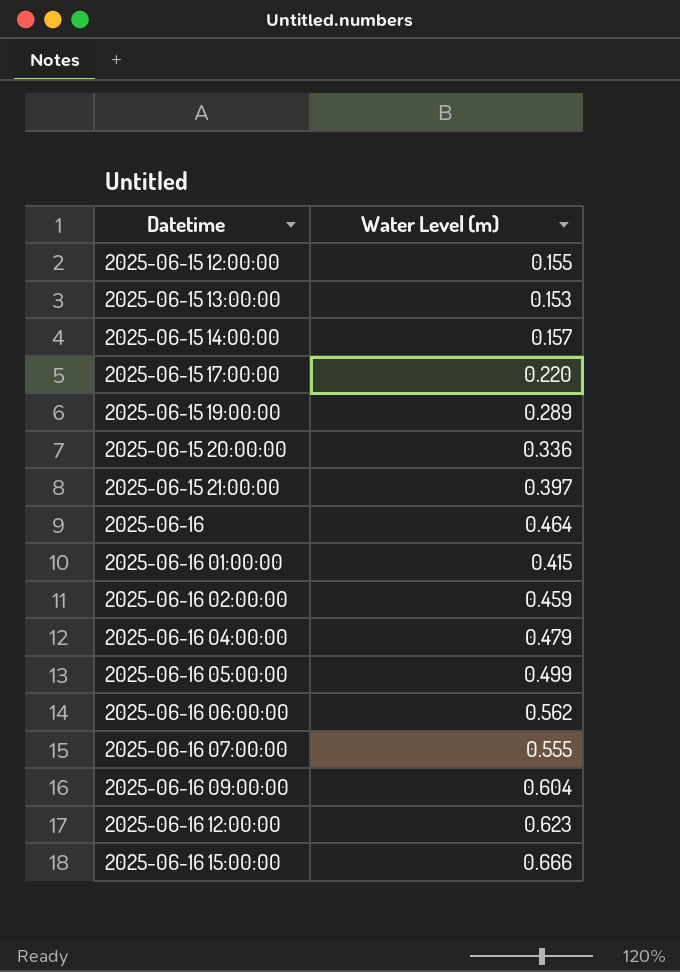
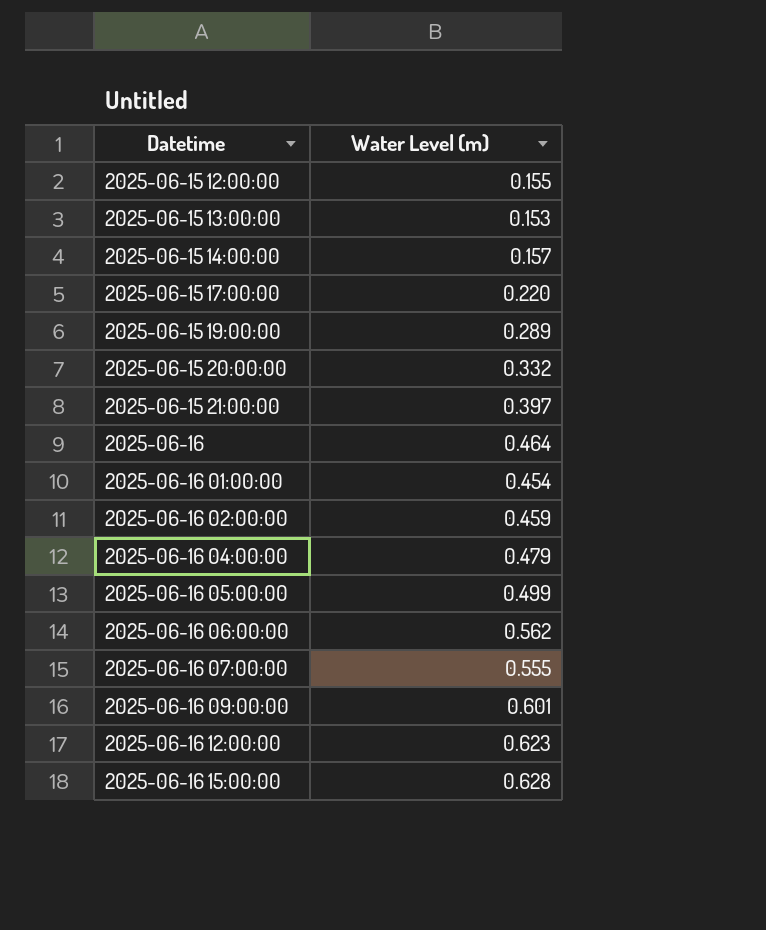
2025-06-15 20:00:00 | Water Level (m): 0.336 -> 0.332
2025-06-16 01:00:00 | Water Level (m): 0.415 -> 0.454
2025-06-16 09:00:00 | Water Level (m): 0.604 -> 0.601
2025-06-16 15:00:00 | Water Level (m): 0.666 -> 0.628

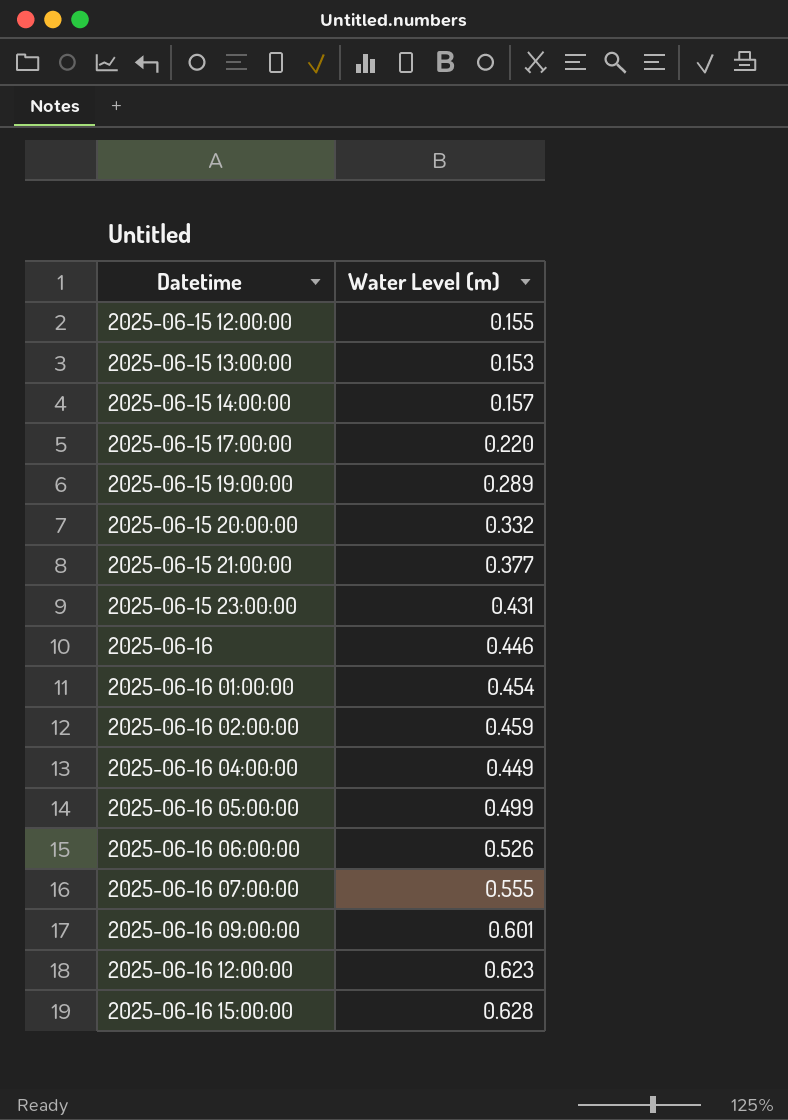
2025-06-15 21:00:00 | Water Level (m): 0.397 -> 0.377
row 2025-06-15 23:00:00: none -> 0.431
2025-06-16 | Water Level (m): 0.464 -> 0.446
2025-06-16 04:00:00 | Water Level (m): 0.479 -> 0.449
2025-06-16 06:00:00 | Water Level (m): 0.562 -> 0.526

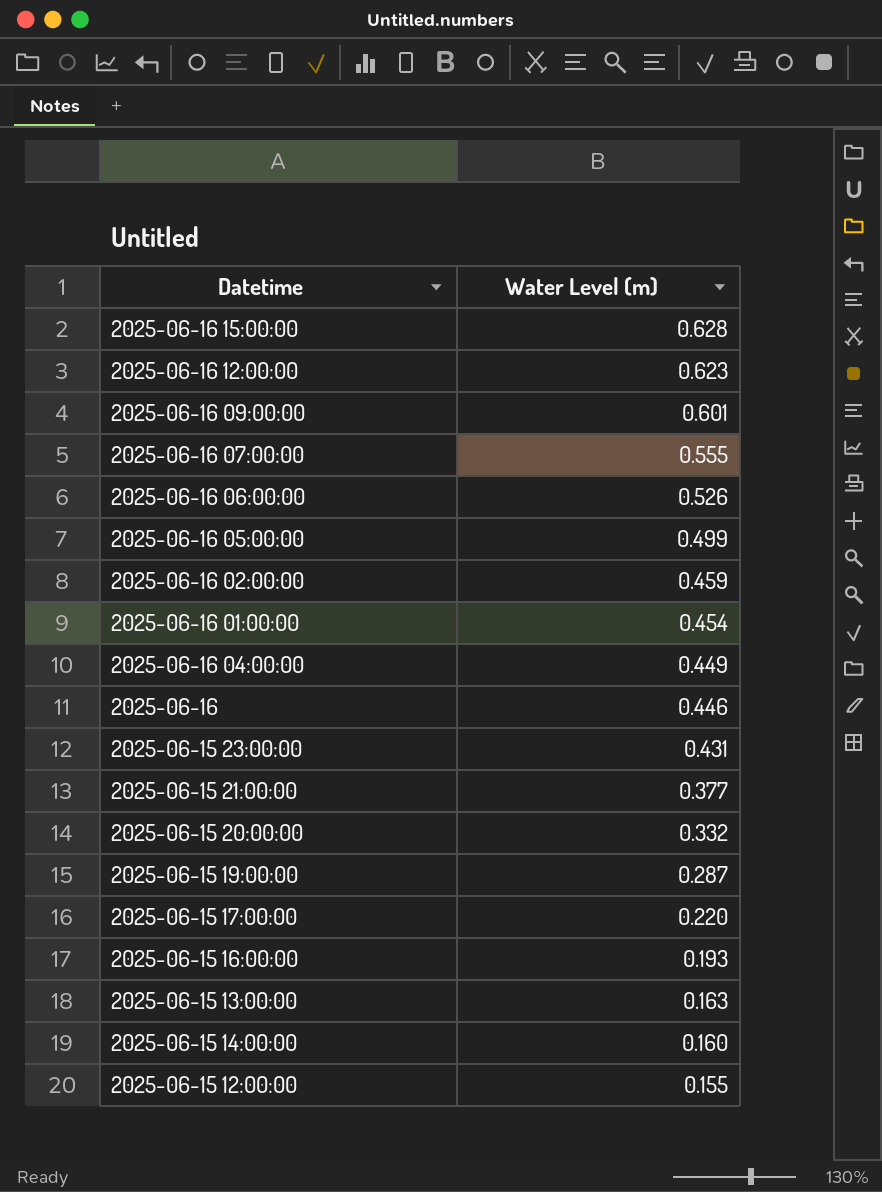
row order: Datetime ascending -> Water Level (m) descending
2025-06-15 19:00:00 | Water Level (m): 0.289 -> 0.287
row 2025-06-15 16:00:00: none -> 0.193
2025-06-15 13:00:00 | Water Level (m): 0.153 -> 0.163
2025-06-15 14:00:00 | Water Level (m): 0.157 -> 0.160

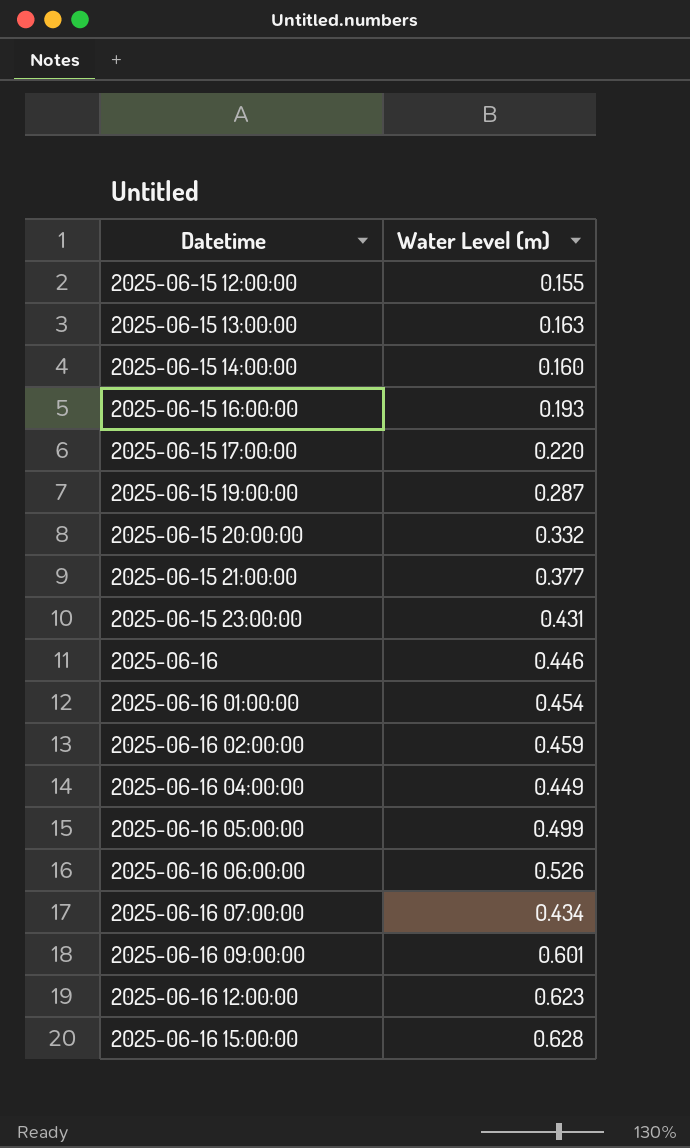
row order: Water Level (m) descending -> Datetime ascending
2025-06-16 07:00:00 | Water Level (m): 0.555 -> 0.434

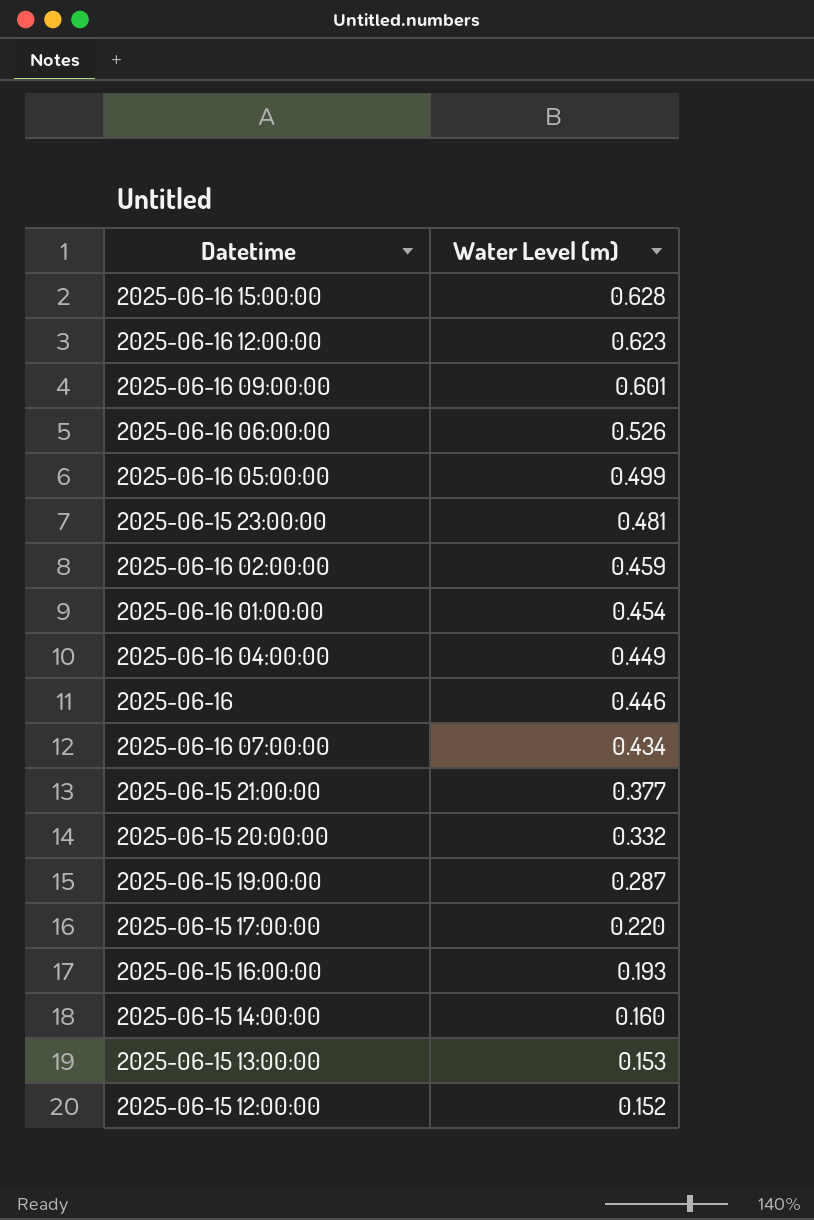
row order: Datetime ascending -> Water Level (m) descending
2025-06-15 23:00:00 | Water Level (m): 0.431 -> 0.481
2025-06-15 13:00:00 | Water Level (m): 0.163 -> 0.153
2025-06-15 12:00:00 | Water Level (m): 0.155 -> 0.152

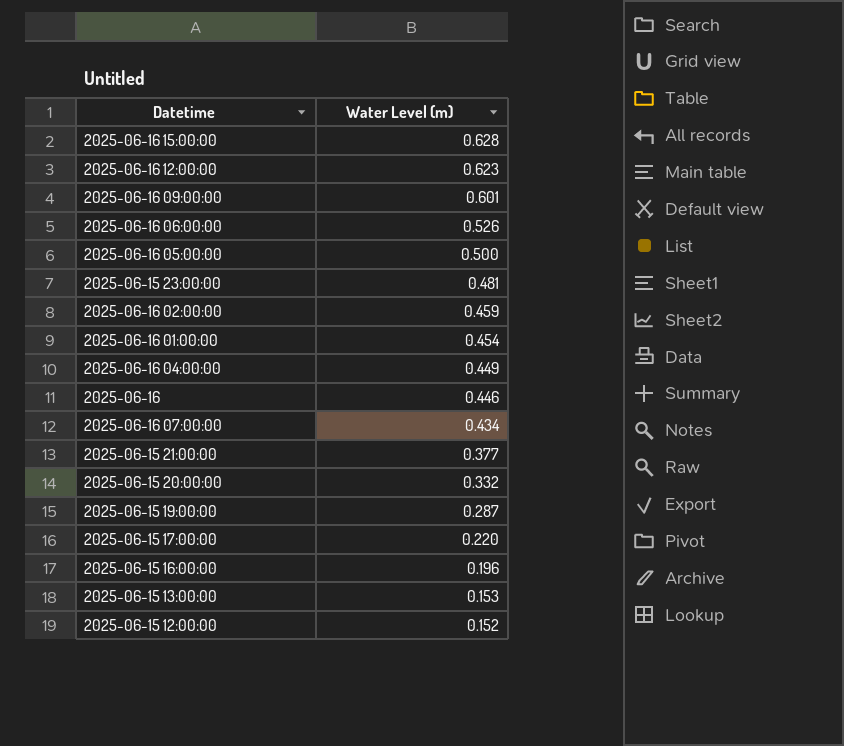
row 2025-06-15 14:00:00: 0.160 -> none
2025-06-16 05:00:00 | Water Level (m): 0.499 -> 0.500
2025-06-15 16:00:00 | Water Level (m): 0.193 -> 0.196

